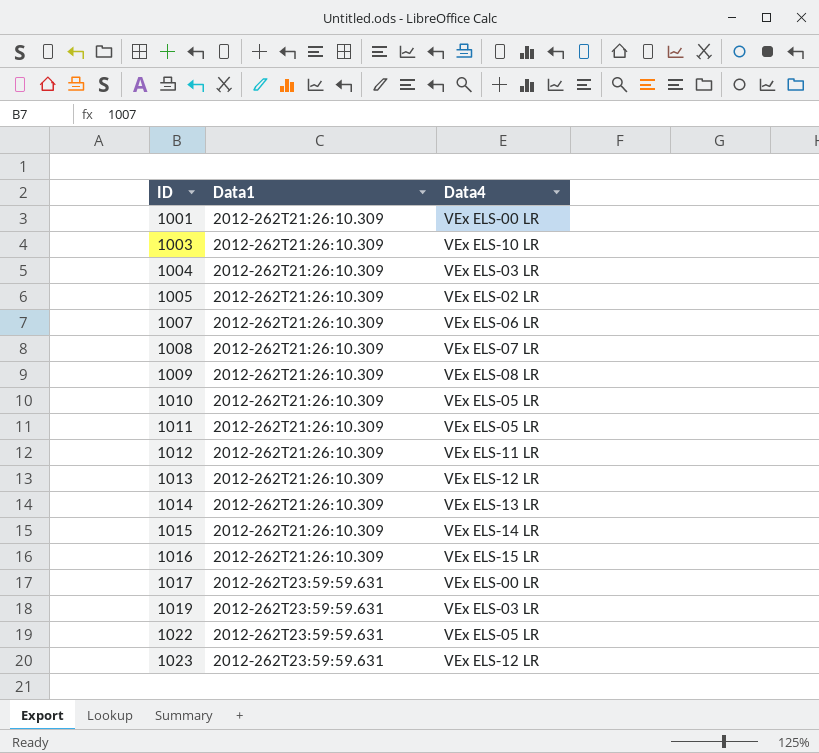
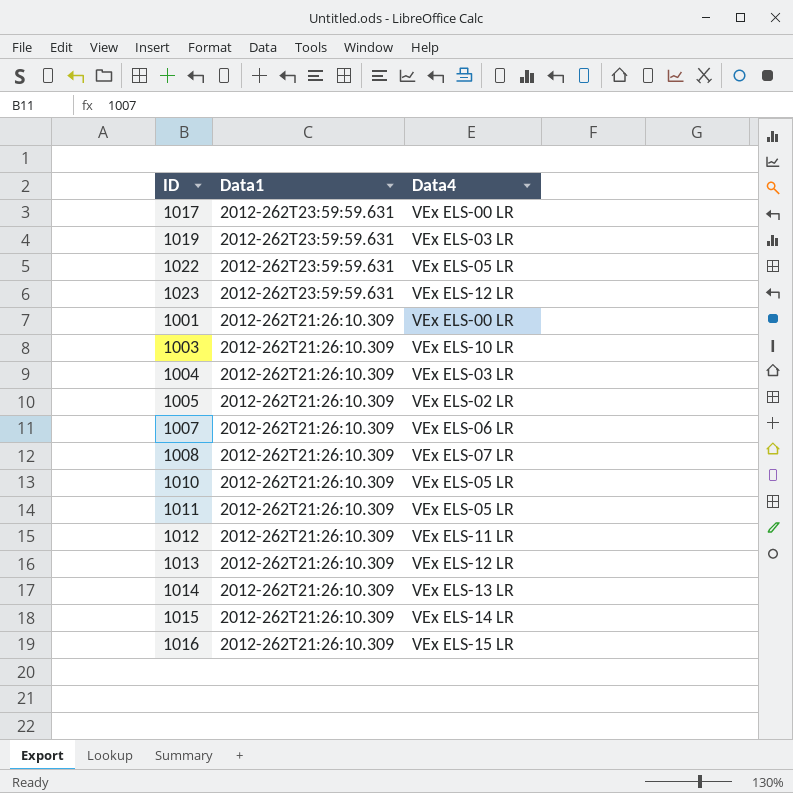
row order: ID ascending -> Data1 descending
row 1009: 2012-262T21:26:10.309 | VEx ELS-08 LR -> none

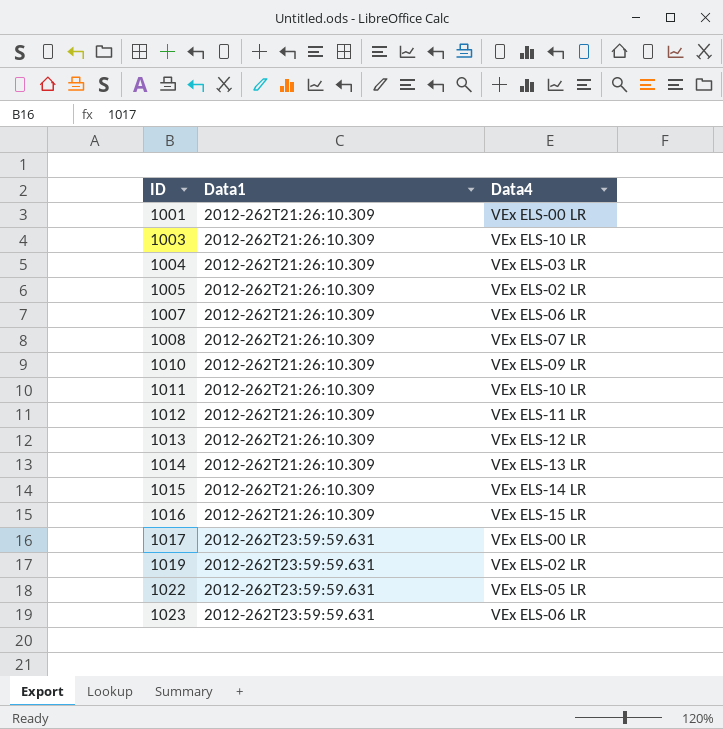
row order: Data1 descending -> ID ascending
1010 | Data4: VEx ELS-05 LR -> VEx ELS-09 LR
1011 | Data4: VEx ELS-05 LR -> VEx ELS-10 LR
1019 | Data4: VEx ELS-03 LR -> VEx ELS-02 LR
1023 | Data4: VEx ELS-12 LR -> VEx ELS-06 LR

